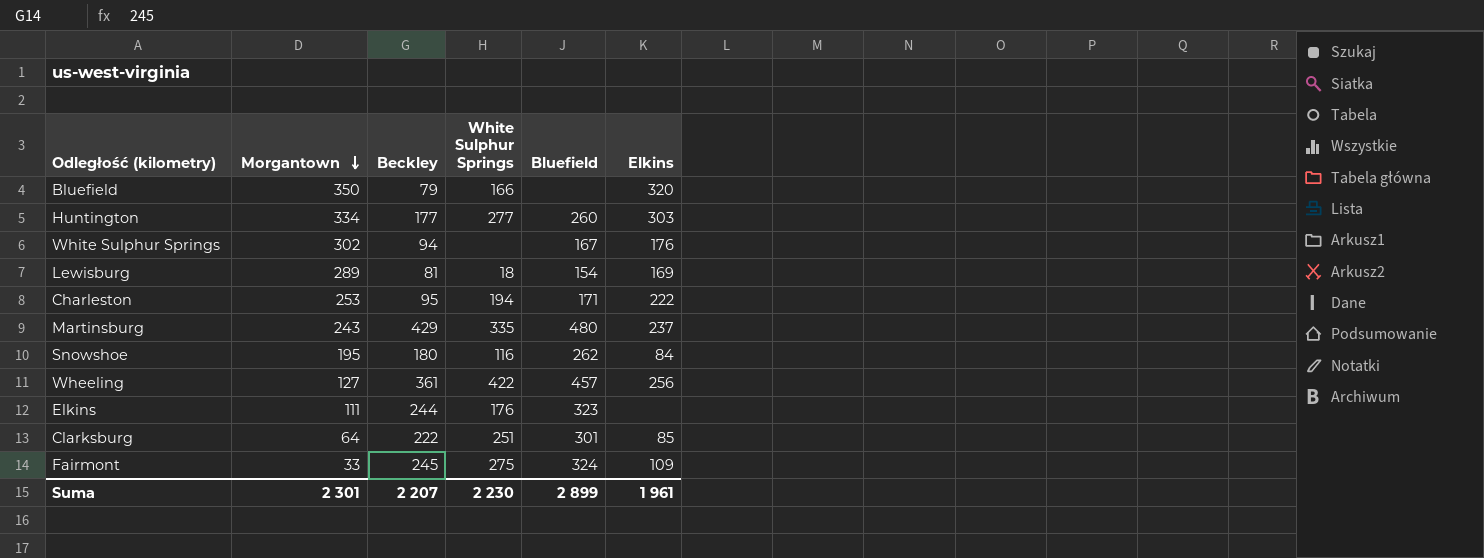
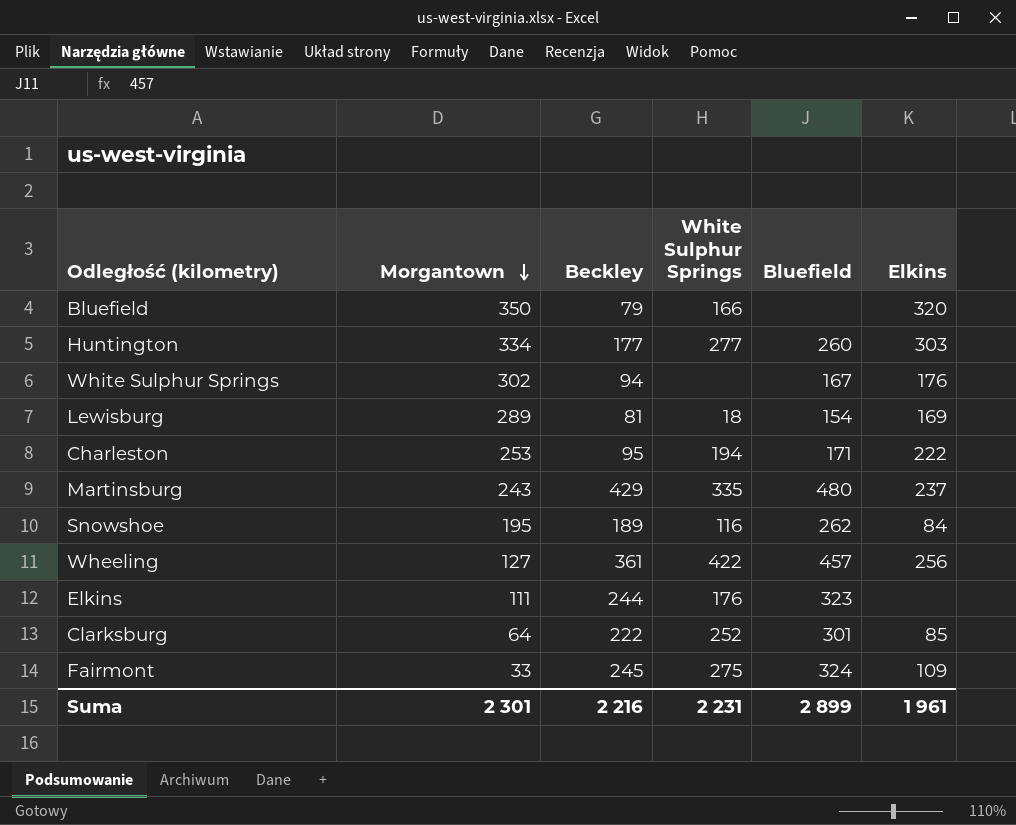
Snowshoe | Beckley: 180 -> 189
Clarksburg | White Sulphur Springs: 251 -> 252
Suma | Beckley: 2 207 -> 2 216
Suma | White Sulphur Springs: 2 230 -> 2 231

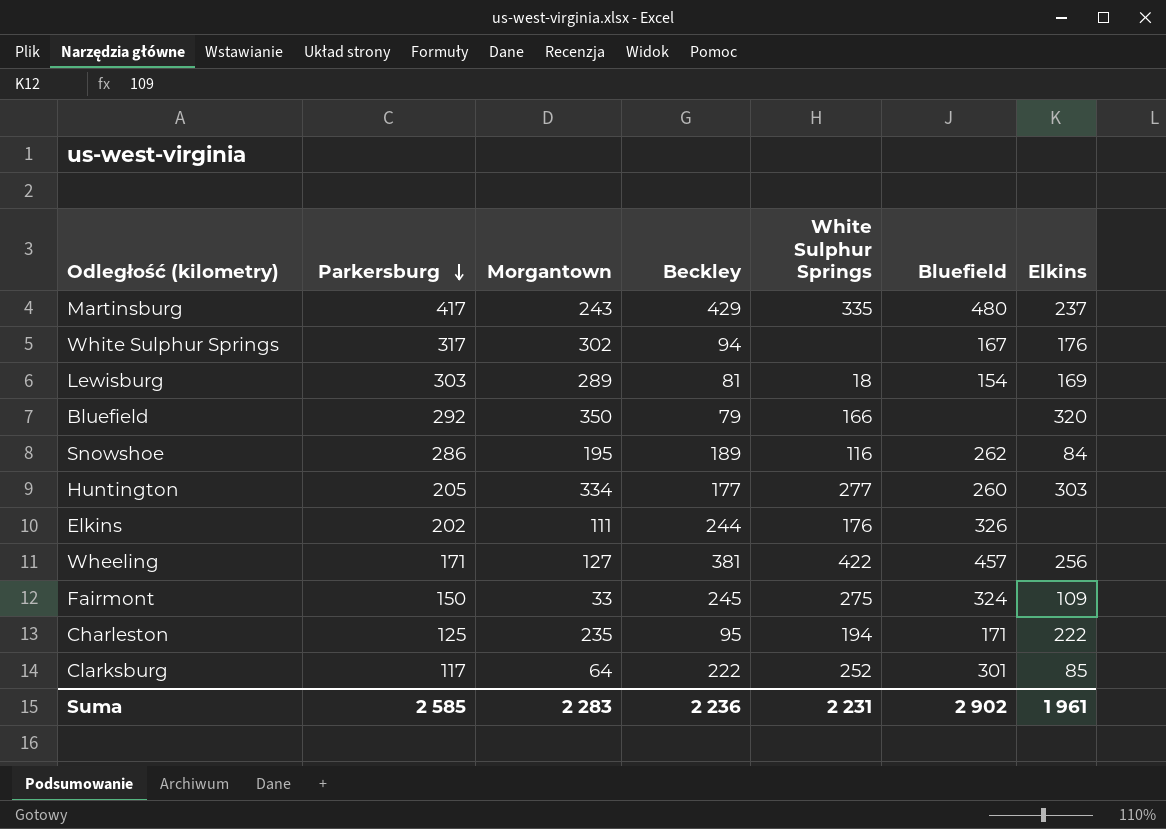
row order: Morgantown descending -> Parkersburg descending
column Parkersburg | position: none -> 2
Elkins | Bluefield: 323 -> 326
Wheeling | Beckley: 361 -> 381
Charleston | Morgantown: 253 -> 235
Suma | Morgantown: 2 301 -> 2 283
Suma | Beckley: 2 216 -> 2 236
Suma | Bluefield: 2 899 -> 2 902

